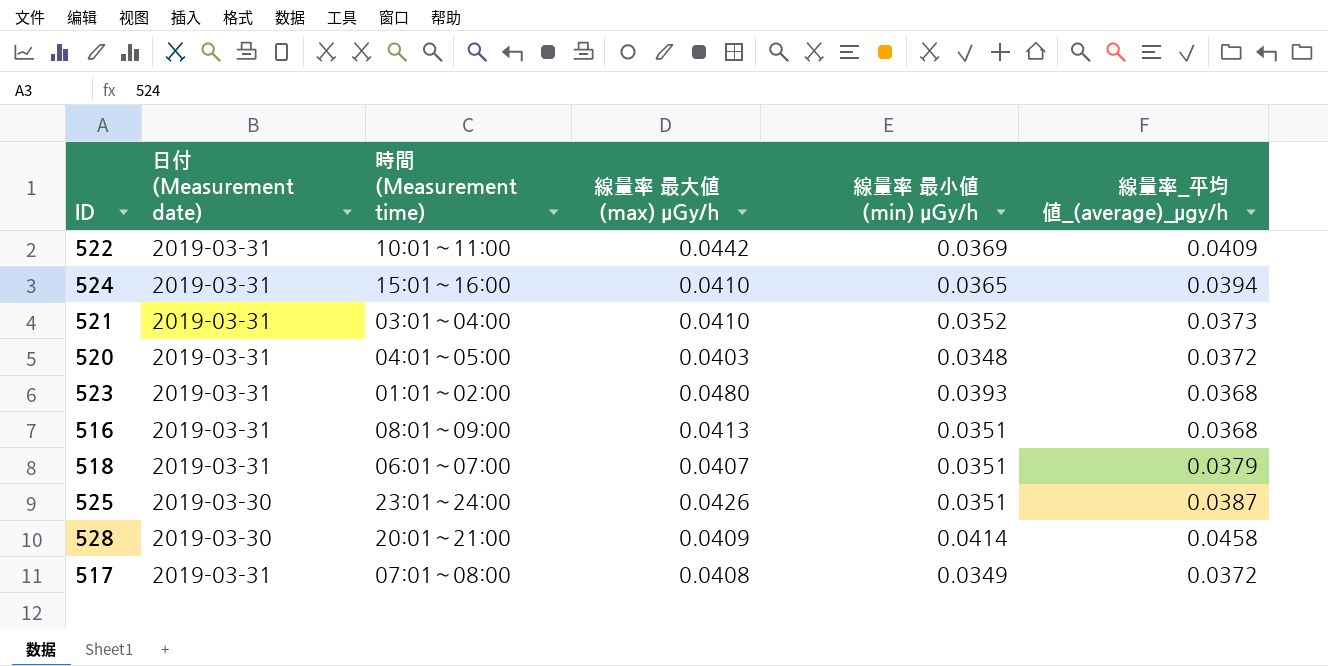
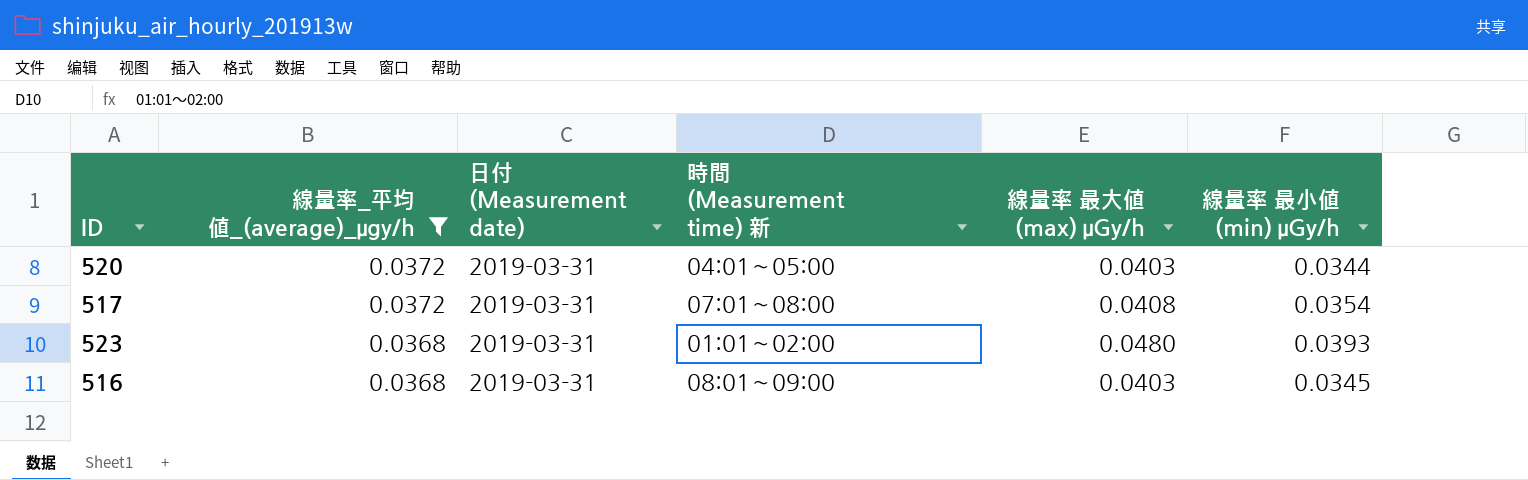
filter: none -> 線量率_平均値_(average)_μgy/h <= 0.0372
row order: none -> 線量率_平均値_(average)_μgy/h descending
column 線量率_平均値_(average)_μgy/h | position: 6 -> 2
column name: 時間 (Measurement time) -> 時間 (Measurement time) 新
520 | 線量率 最小値 (min) μGy/h: 0.0348 -> 0.0344
517 | 線量率 最小値 (min) μGy/h: 0.0349 -> 0.0354
516 | 線量率 最大値 (max) μGy/h: 0.0413 -> 0.0403
516 | 線量率 最小値 (min) μGy/h: 0.0351 -> 0.0345

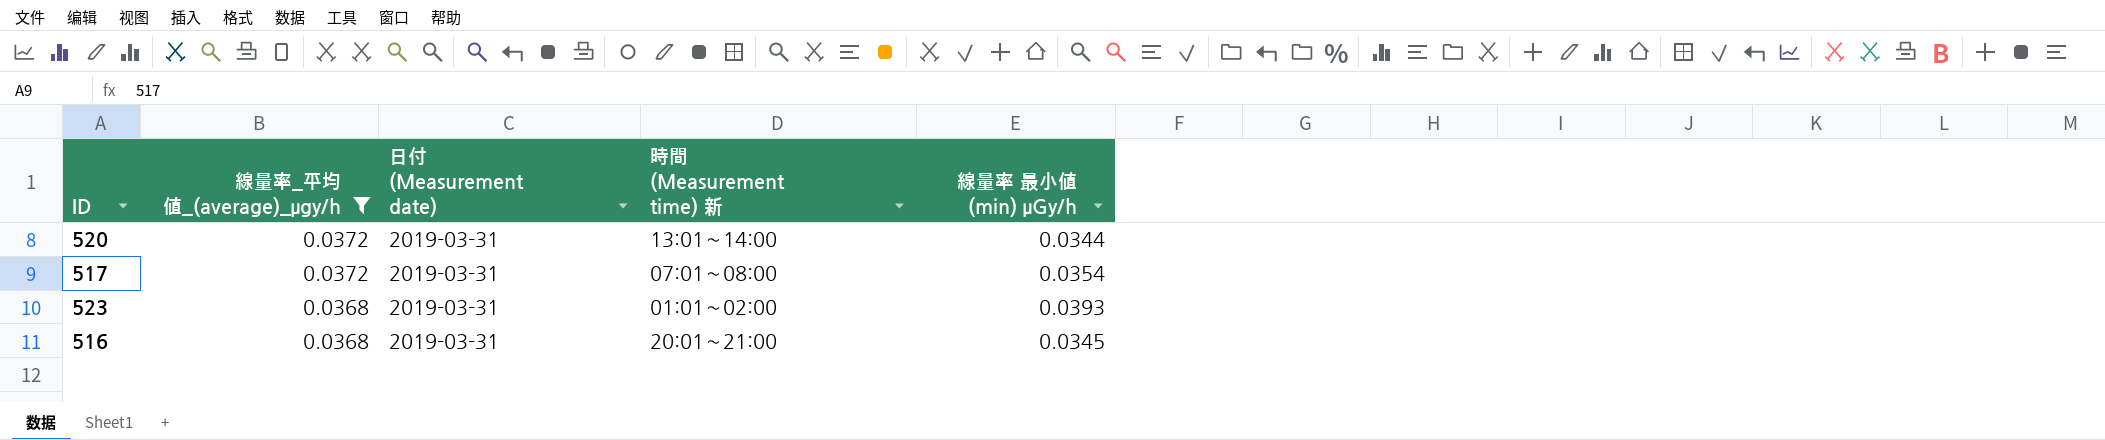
column 線量率 最大値 (max) μGy/h | position: 5 -> none
520 | 時間 (Measurement time) 新: 04:01～05:00 -> 13:01～14:00
516 | 時間 (Measurement time) 新: 08:01～09:00 -> 20:01～21:00

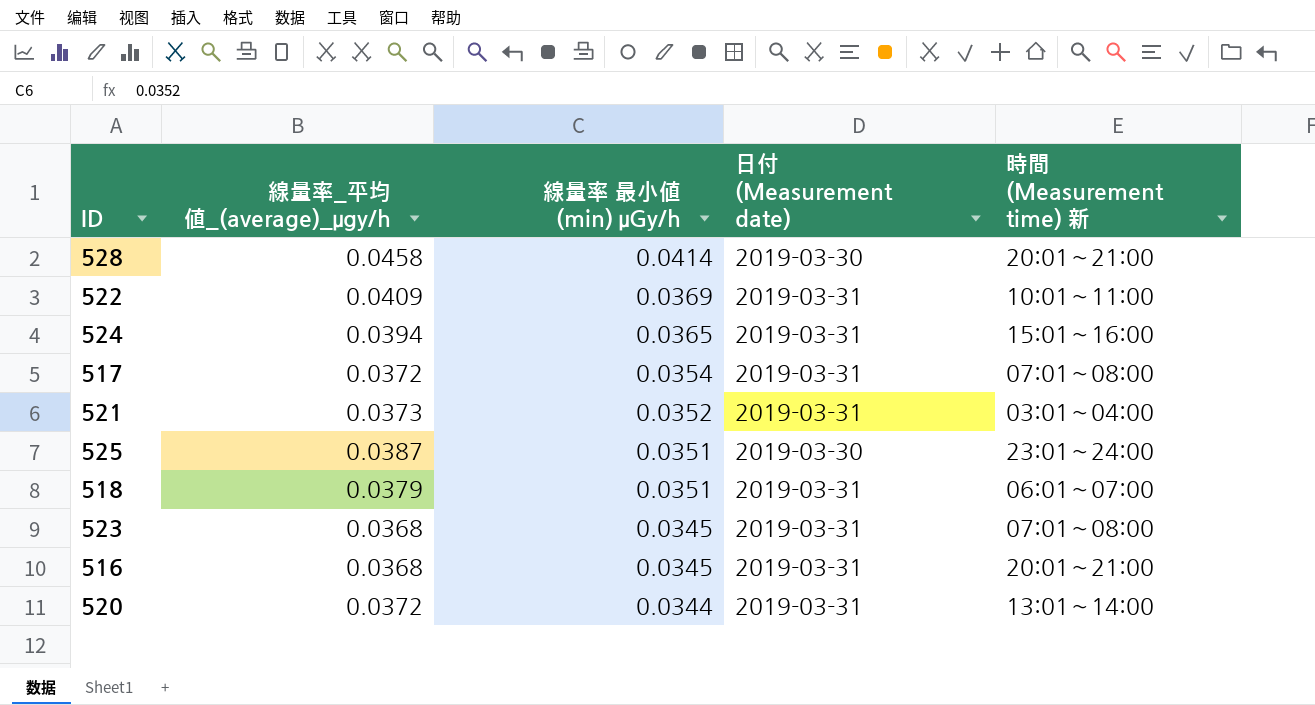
filter: 線量率_平均値_(average)_μgy/h <= 0.0372 -> none
row order: 線量率_平均値_(average)_μgy/h descending -> 線量率 最小値 (min) μGy/h descending
column 線量率 最小値 (min) μGy/h | position: 5 -> 3
523 | 線量率 最小値 (min) μGy/h: 0.0393 -> 0.0345
523 | 時間 (Measurement time) 新: 01:01～02:00 -> 07:01～08:00

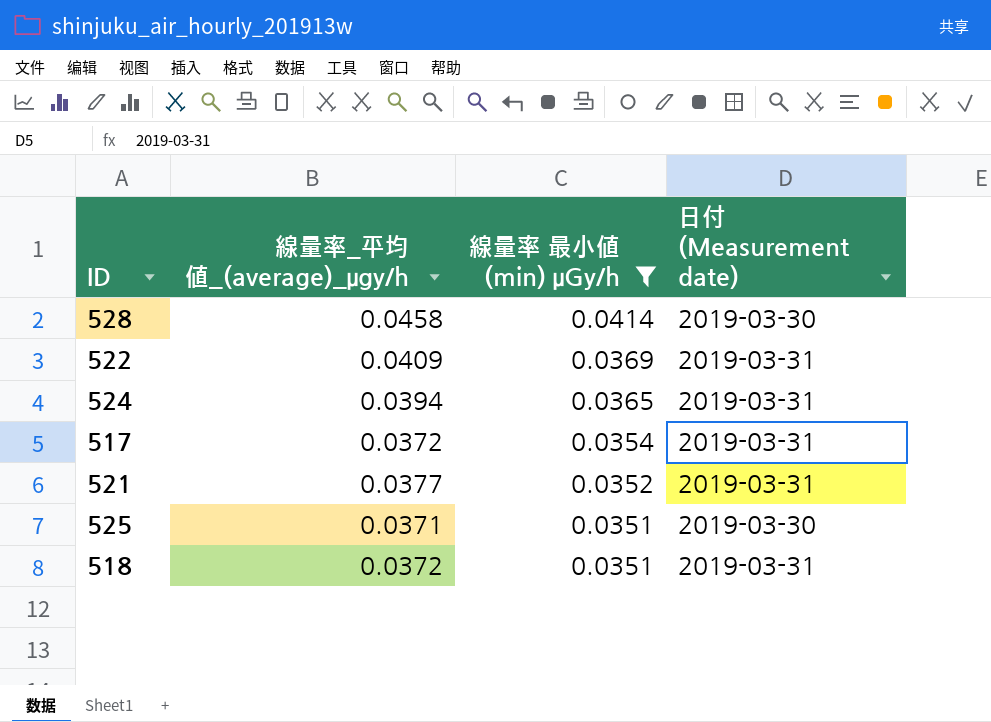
filter: none -> 線量率 最小値 (min) μGy/h >= 0.0351
column 時間 (Measurement time) 新 | position: 5 -> none
521 | 線量率_平均値_(average)_μgy/h: 0.0373 -> 0.0377
525 | 線量率_平均値_(average)_μgy/h: 0.0387 -> 0.0371
518 | 線量率_平均値_(average)_μgy/h: 0.0379 -> 0.0372

